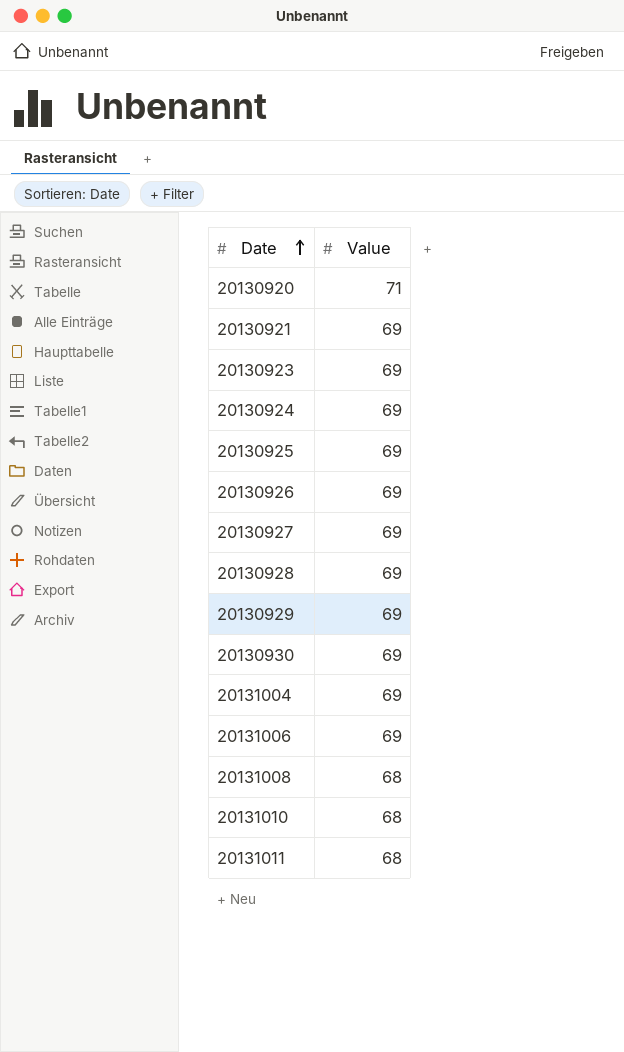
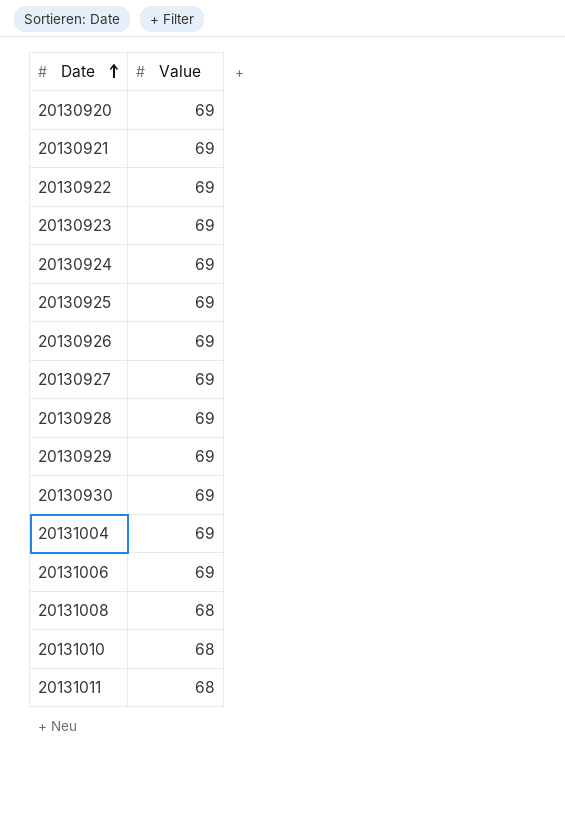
20130920 | Value: 71 -> 69
row 20130922: none -> 69

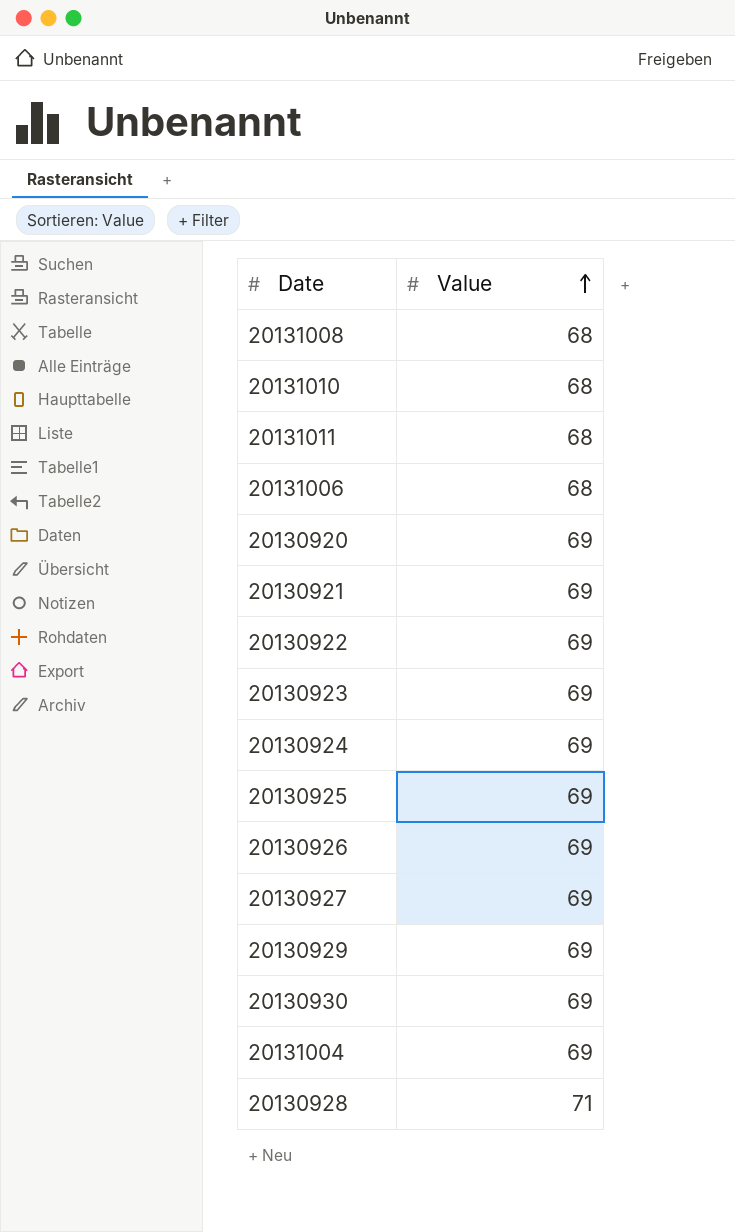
row order: Date ascending -> Value ascending
20131006 | Value: 69 -> 68
20130928 | Value: 69 -> 71

